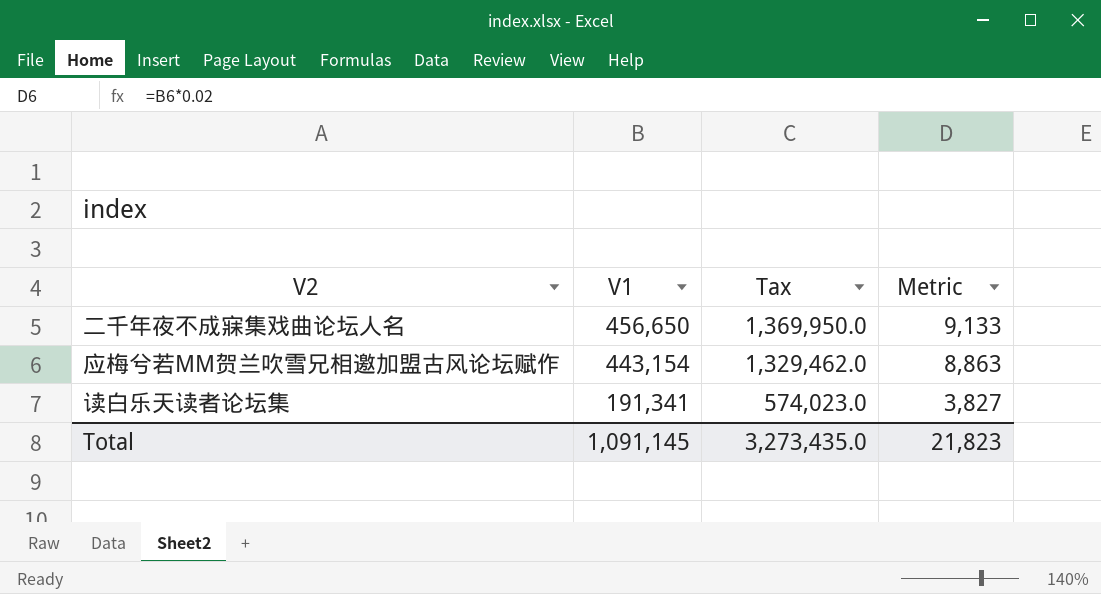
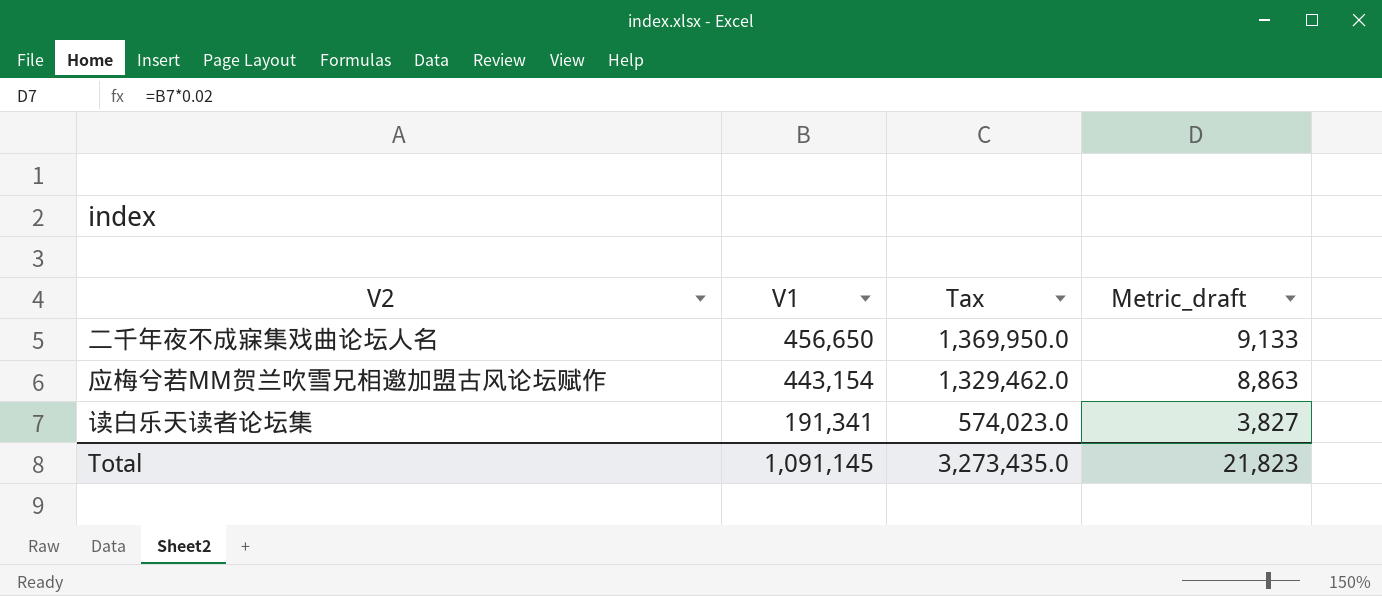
column name: Metric -> Metric_draft

